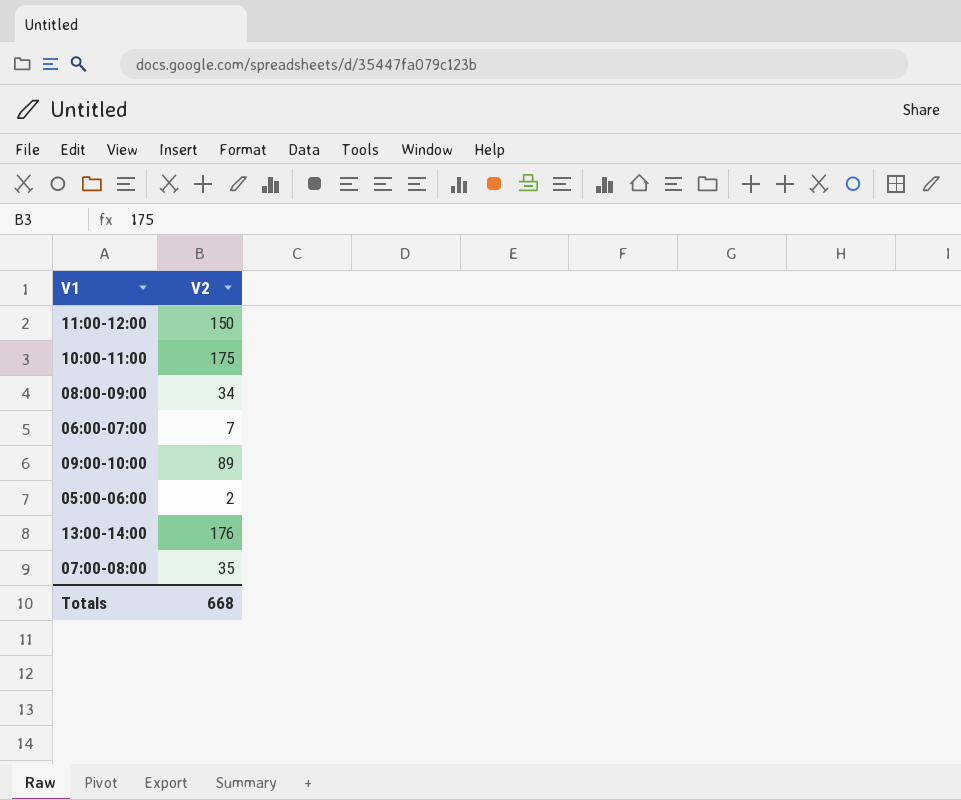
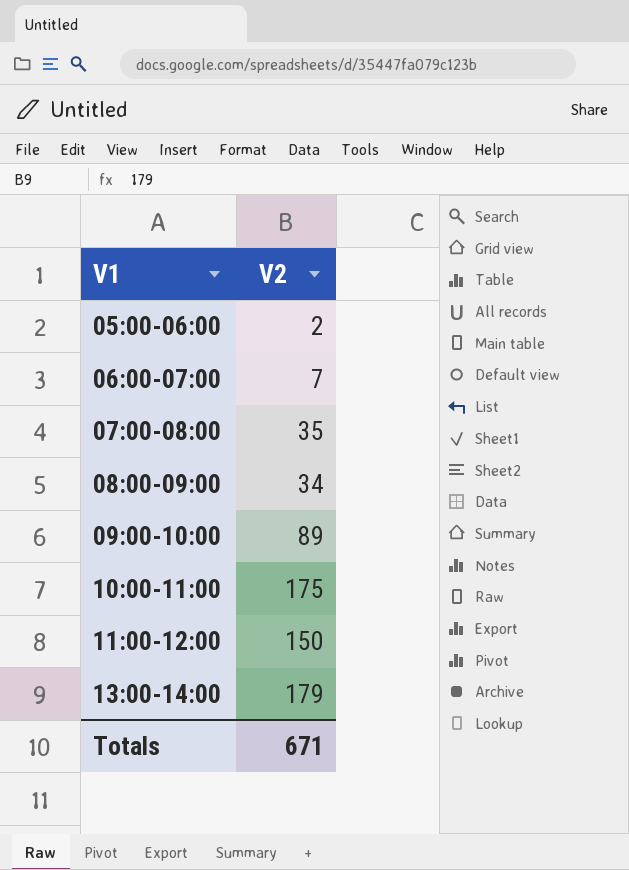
row order: none -> V1 ascending
13:00-14:00 | V2: 176 -> 179
Totals | V2: 668 -> 671

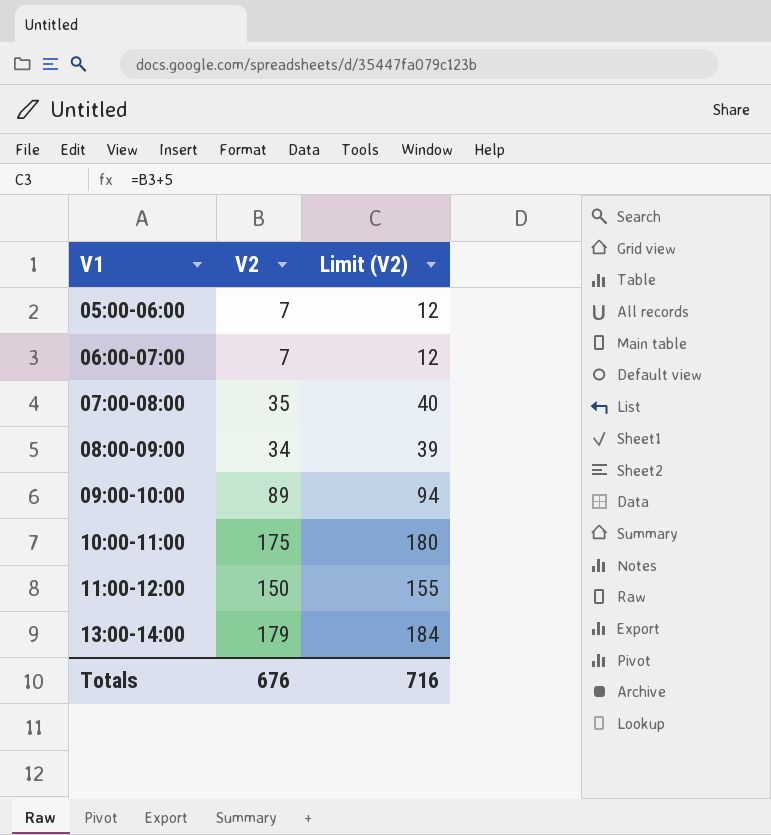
column Limit (V2) | formula: none -> [V2] + 5
05:00-06:00 | V2: 2 -> 7
Totals | V2: 671 -> 676

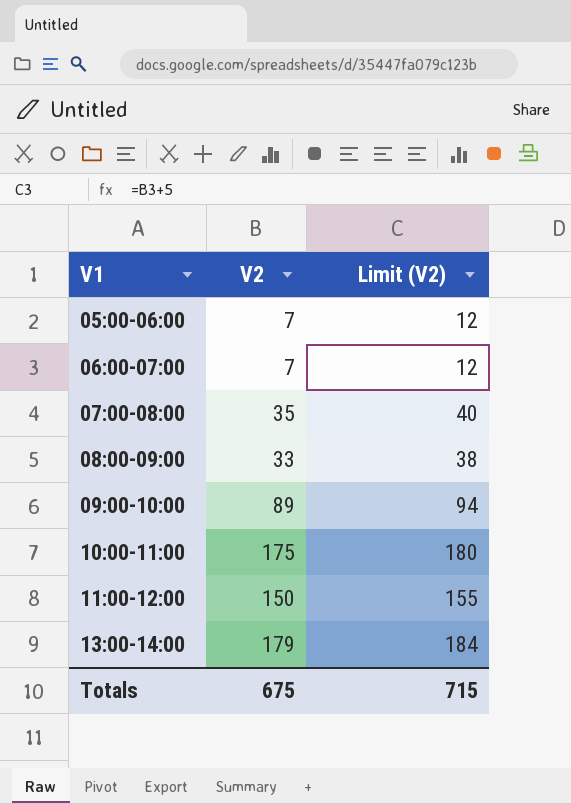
08:00-09:00 | V2: 34 -> 33
08:00-09:00 | Limit (V2): 39 -> 38
Totals | V2: 676 -> 675
Totals | Limit (V2): 716 -> 715

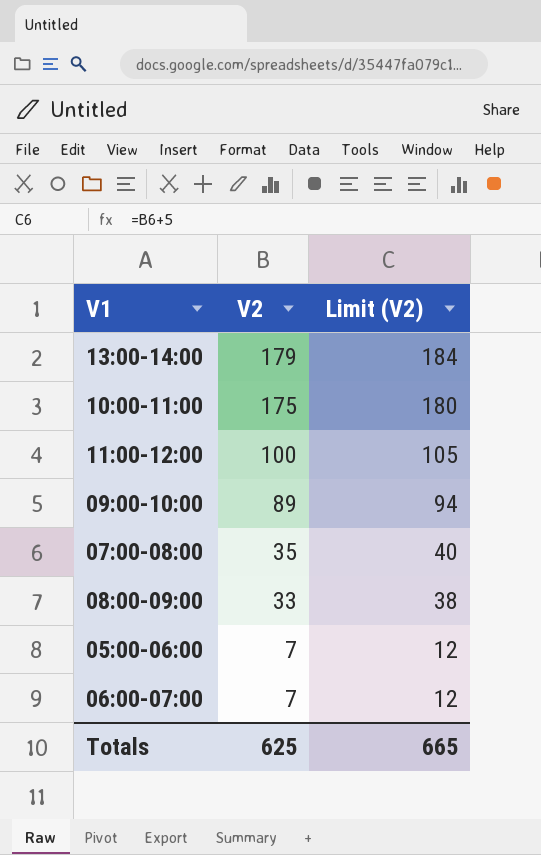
row order: V1 ascending -> V2 descending
11:00-12:00 | V2: 150 -> 100
11:00-12:00 | Limit (V2): 155 -> 105
Totals | V2: 675 -> 625
Totals | Limit (V2): 715 -> 665

